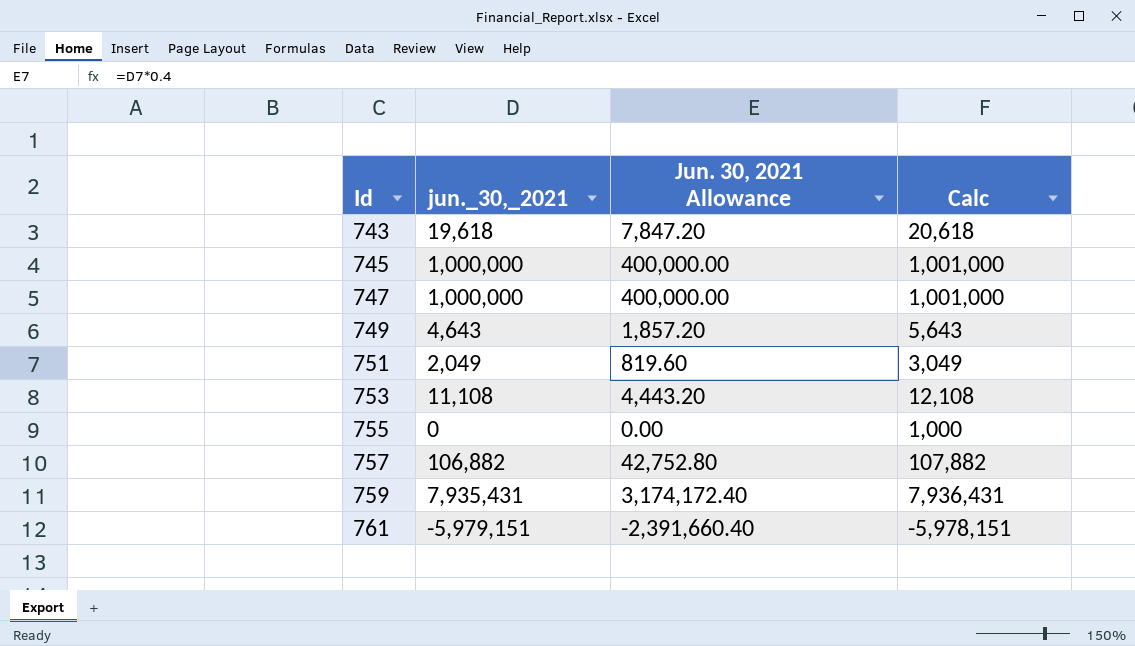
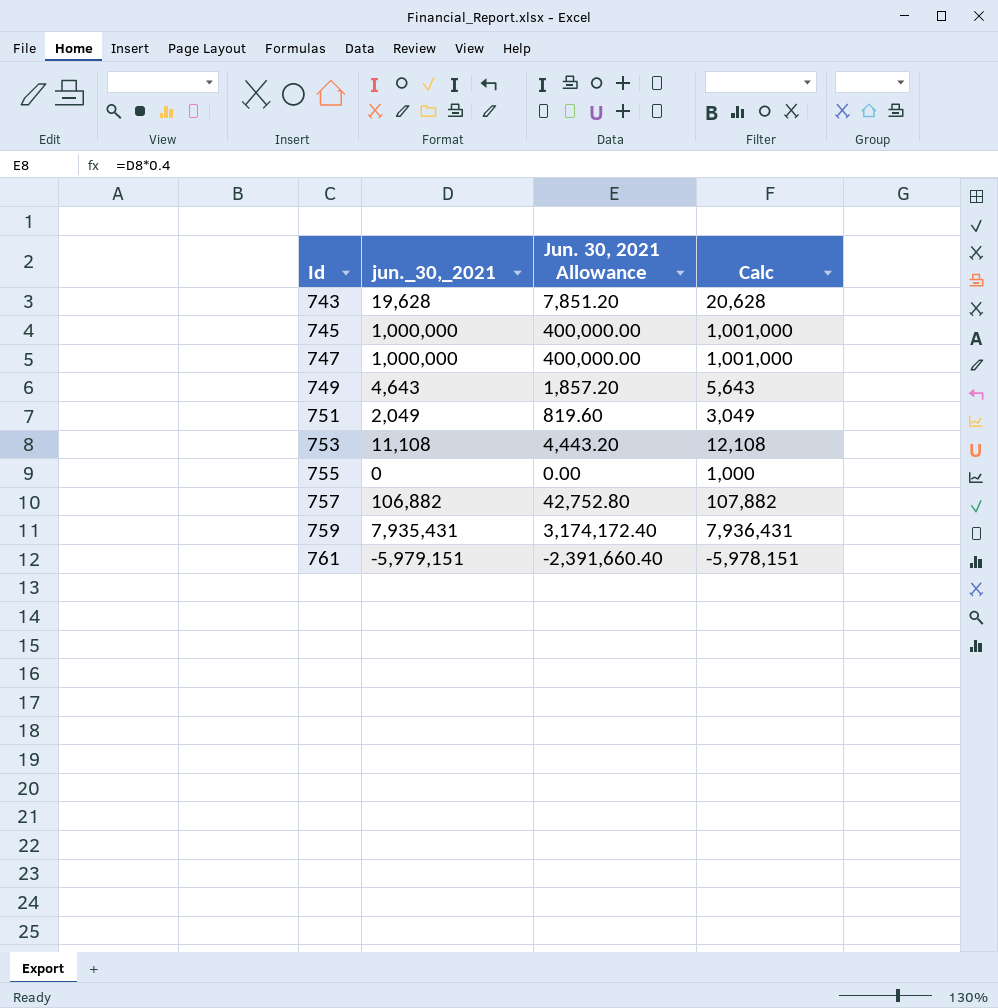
743 | jun._30,_2021: 19,618 -> 19,628
743 | Jun. 30, 2021 Allowance: 7,847.20 -> 7,851.20
743 | Calc: 20,618 -> 20,628

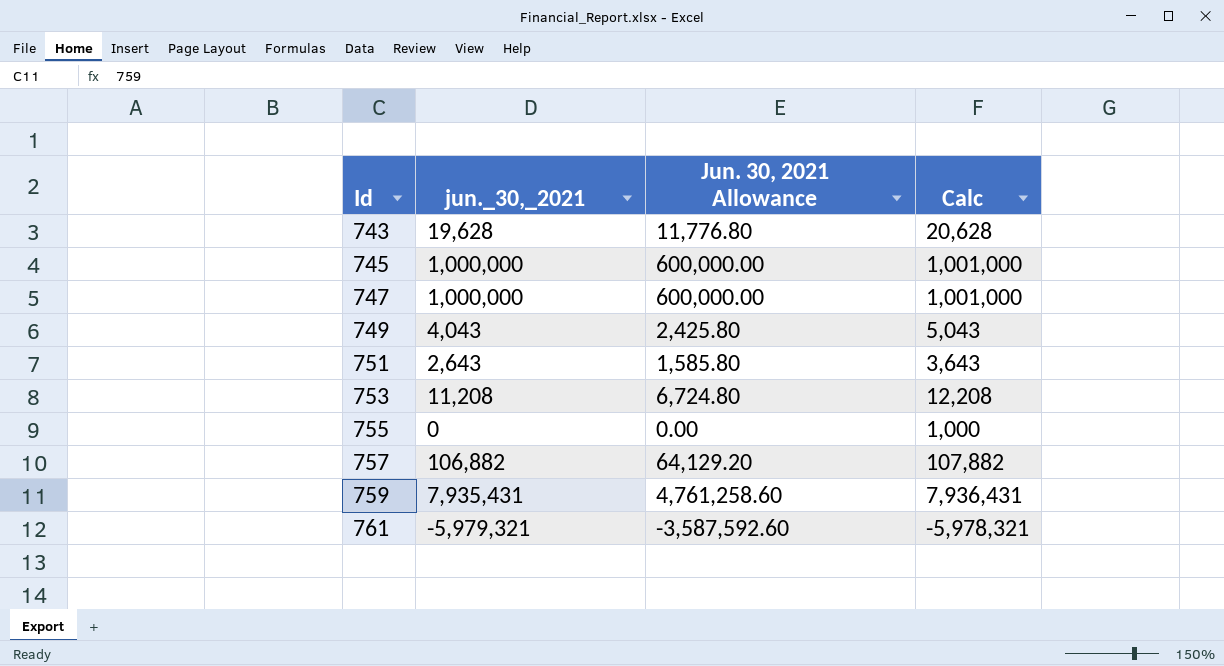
column Jun. 30, 2021 Allowance | formula: [jun._30,_2021] * 0.4 -> [jun._30,_2021] * 0.6
749 | jun._30,_2021: 4,643 -> 4,043
749 | Calc: 5,643 -> 5,043
751 | jun._30,_2021: 2,049 -> 2,643
751 | Calc: 3,049 -> 3,643
753 | jun._30,_2021: 11,108 -> 11,208
753 | Calc: 12,108 -> 12,208
761 | jun._30,_2021: -5,979,151 -> -5,979,321
761 | Calc: -5,978,151 -> -5,978,321

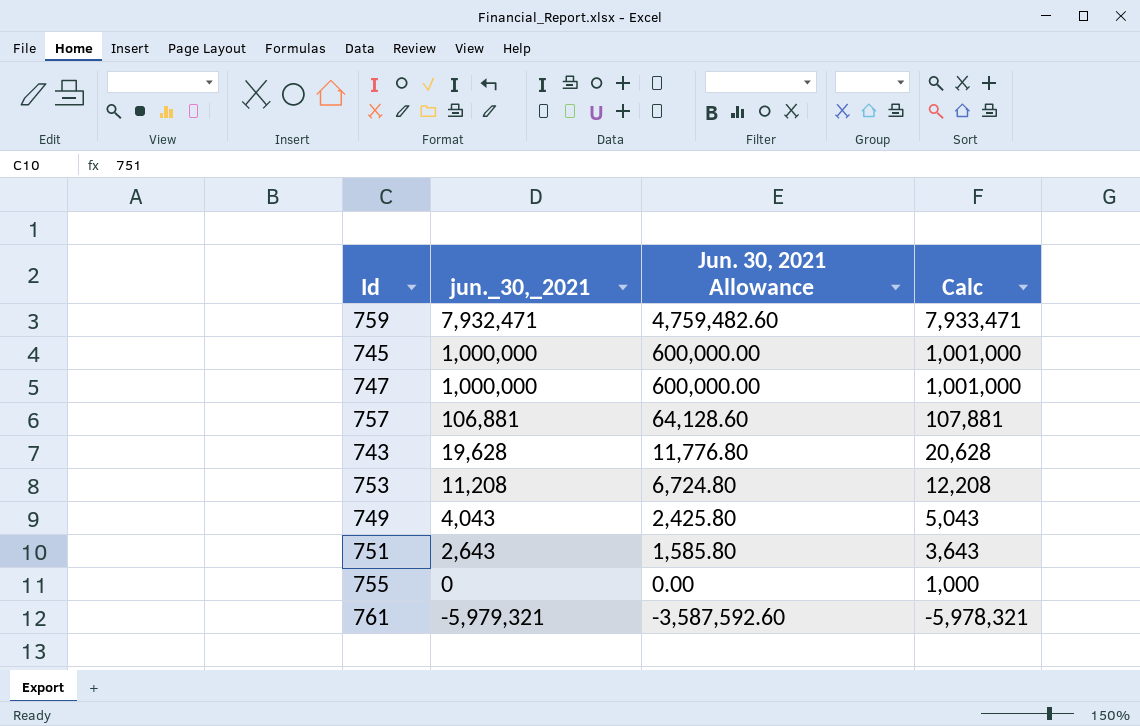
row order: Id ascending -> jun._30,_2021 descending
759 | jun._30,_2021: 7,935,431 -> 7,932,471
759 | Jun. 30, 2021 Allowance: 4,761,258.60 -> 4,759,482.60
759 | Calc: 7,936,431 -> 7,933,471
757 | jun._30,_2021: 106,882 -> 106,881
757 | Jun. 30, 2021 Allowance: 64,129.20 -> 64,128.60
757 | Calc: 107,882 -> 107,881

